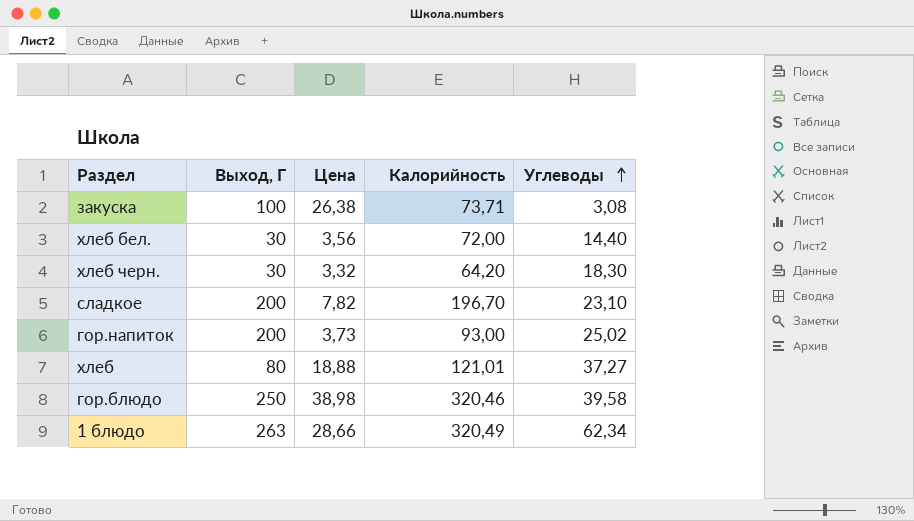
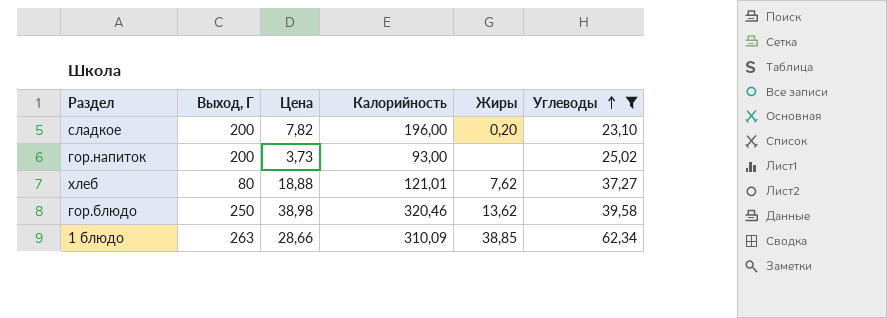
filter: none -> Углеводы >= 23,10
column Жиры | position: none -> 5
сладкое | Калорийность: 196,70 -> 196,00
1 блюдо | Калорийность: 320,49 -> 310,09

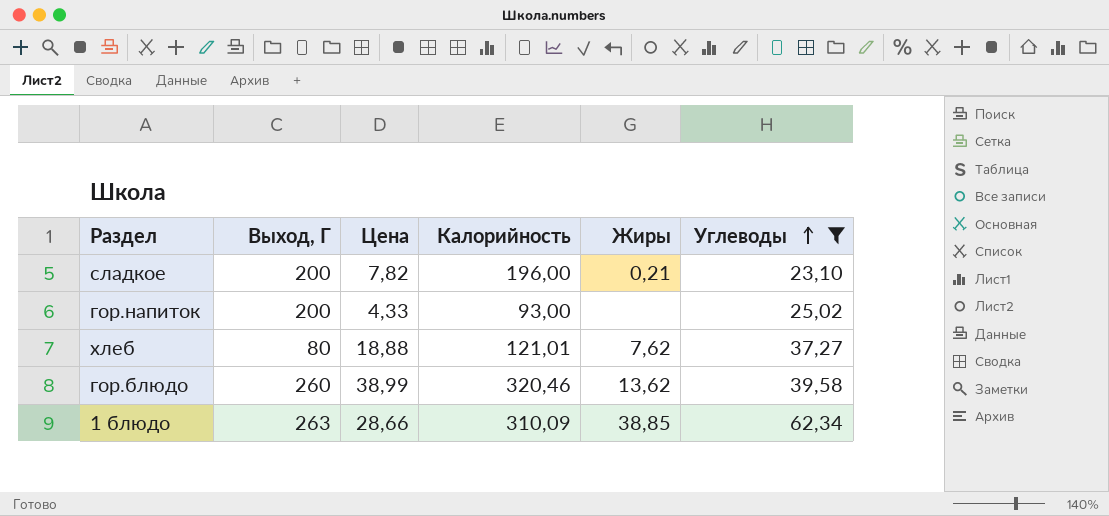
сладкое | Жиры: 0,20 -> 0,21
гор.напиток | Цена: 3,73 -> 4,33
гор.блюдо | Выход, Г: 250 -> 260
гор.блюдо | Цена: 38,98 -> 38,99

